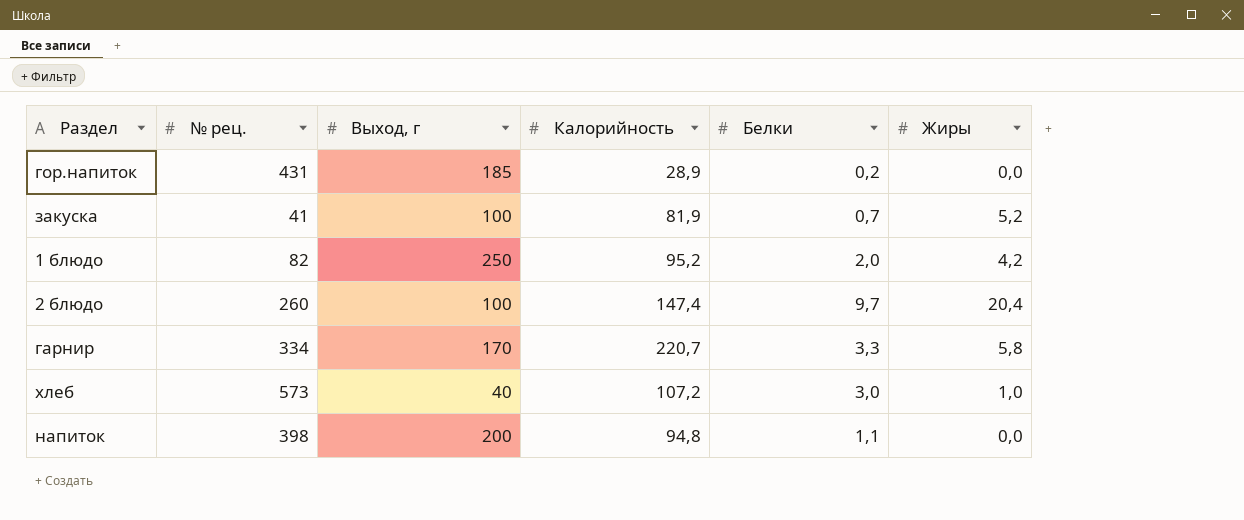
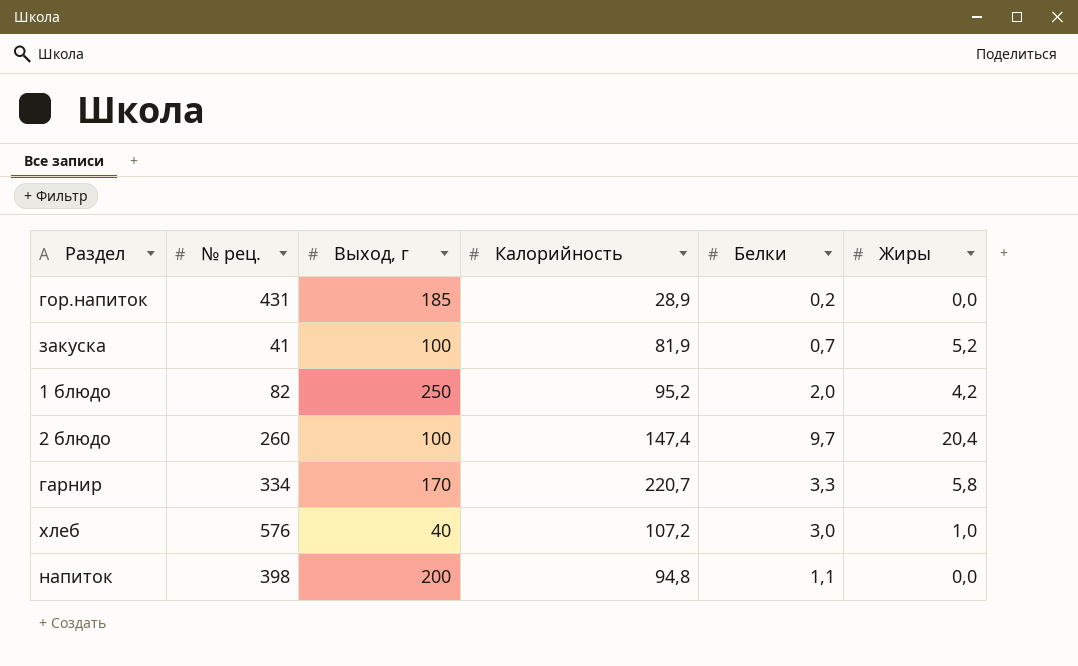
хлеб | № рец.: 573 -> 576

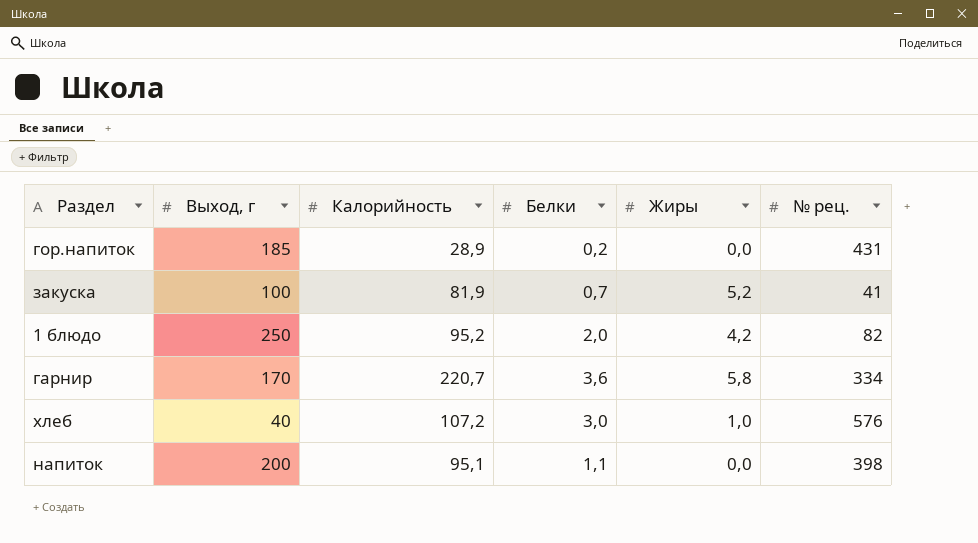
column № рец. | position: 2 -> 6
row 2 блюдо: 260 | 100 | 147,4 | 9,7 | 20,4 -> none
гарнир | Белки: 3,3 -> 3,6
напиток | Калорийность: 94,8 -> 95,1

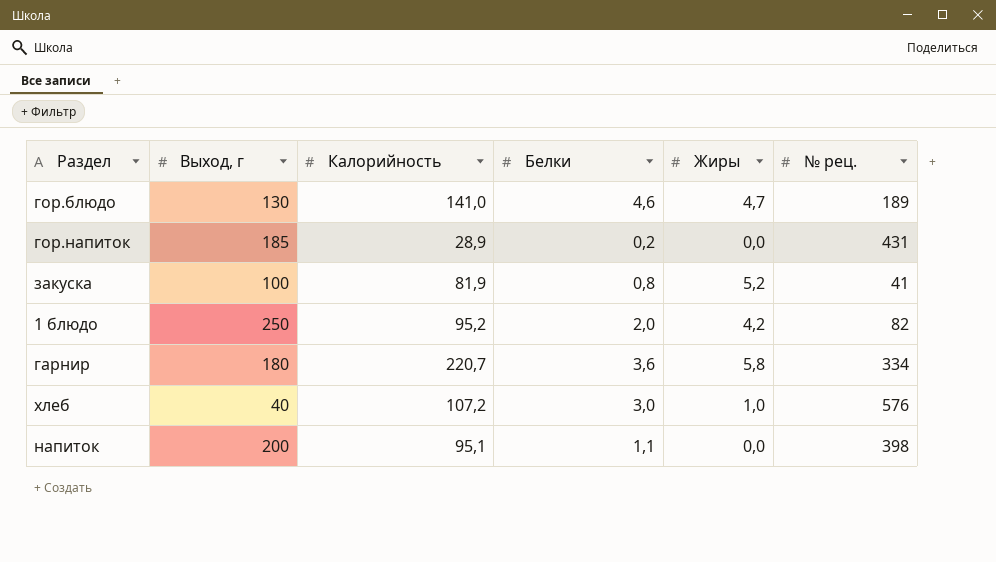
row гор.блюдо: none -> 130 | 141,0 | 4,6 | 4,7 | 189
закуска | Белки: 0,7 -> 0,8
гарнир | Выход, г: 170 -> 180

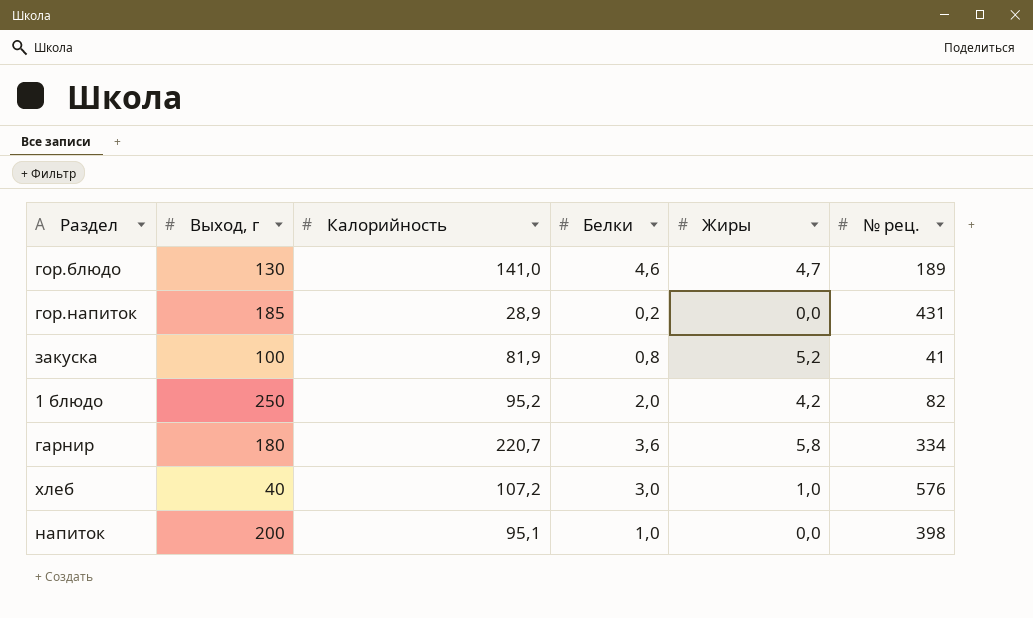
напиток | Белки: 1,1 -> 1,0

